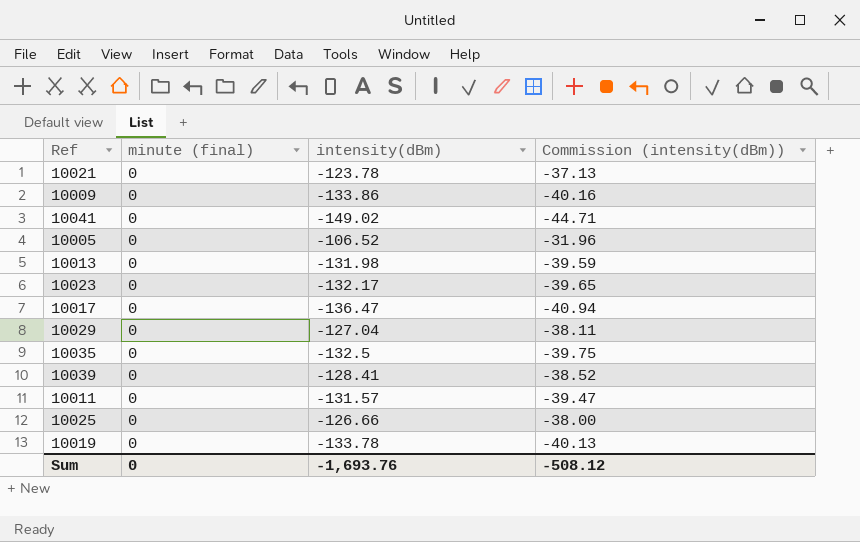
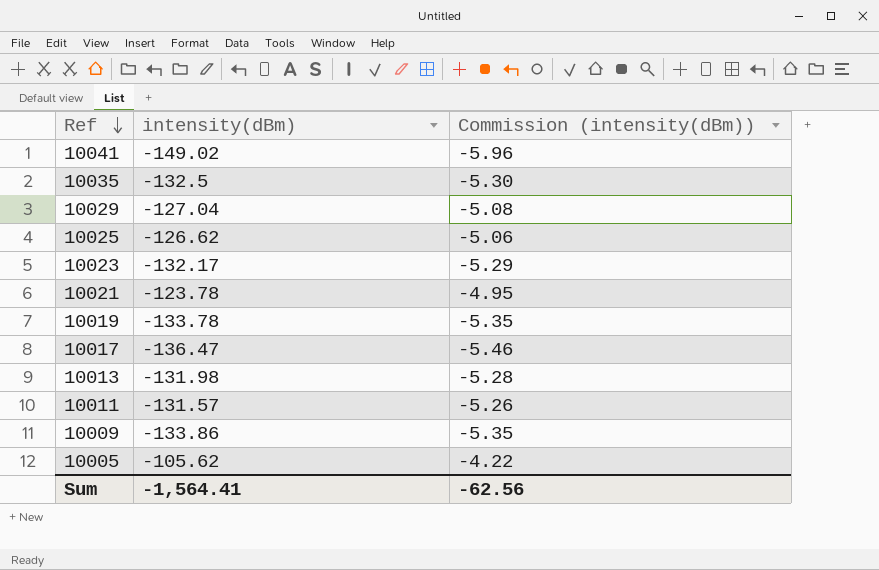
row order: none -> Ref descending
column minute (final) | position: 2 -> none
column Commission (intensity(dBm)) | formula: [intensity(dBm)] * 0.3 -> [intensity(dBm)] * 0.04
row 10039: 0 | -128.41 | -38.52 -> none
10025 | intensity(dBm): -126.66 -> -126.62
10005 | intensity(dBm): -106.52 -> -105.62
Sum | intensity(dBm): -1,693.76 -> -1,564.41
Sum | Commission (intensity(dBm)): -508.12 -> -62.56

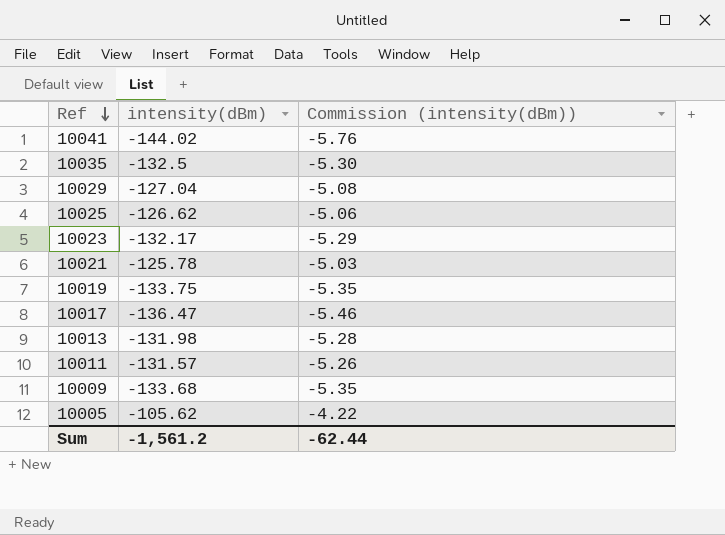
10041 | intensity(dBm): -149.02 -> -144.02
10041 | Commission (intensity(dBm)): -5.96 -> -5.76
10021 | intensity(dBm): -123.78 -> -125.78
10021 | Commission (intensity(dBm)): -4.95 -> -5.03
10019 | intensity(dBm): -133.78 -> -133.75
10009 | intensity(dBm): -133.86 -> -133.68
Sum | intensity(dBm): -1,564.41 -> -1,561.2
Sum | Commission (intensity(dBm)): -62.56 -> -62.44

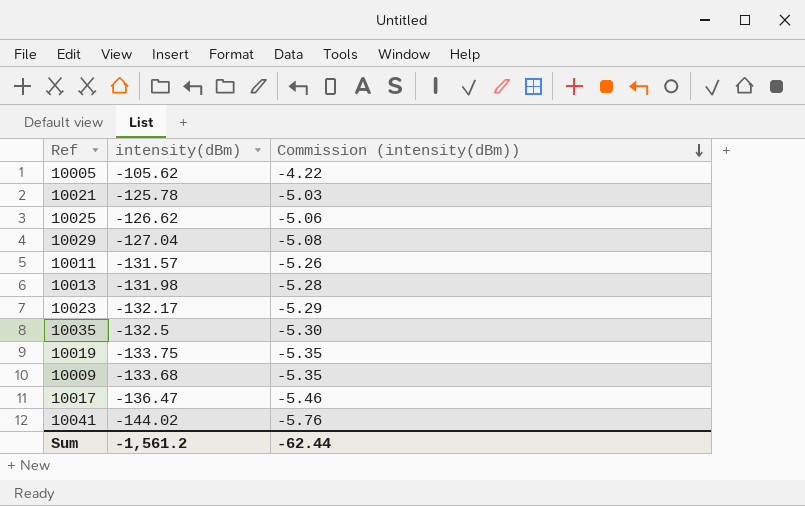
row order: Ref descending -> Commission (intensity(dBm)) descending

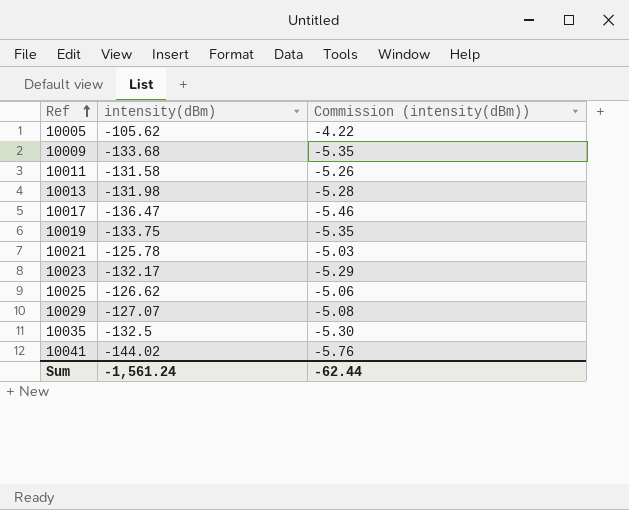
row order: Commission (intensity(dBm)) descending -> Ref ascending
10011 | intensity(dBm): -131.57 -> -131.58
10029 | intensity(dBm): -127.04 -> -127.07
Sum | intensity(dBm): -1,561.2 -> -1,561.24

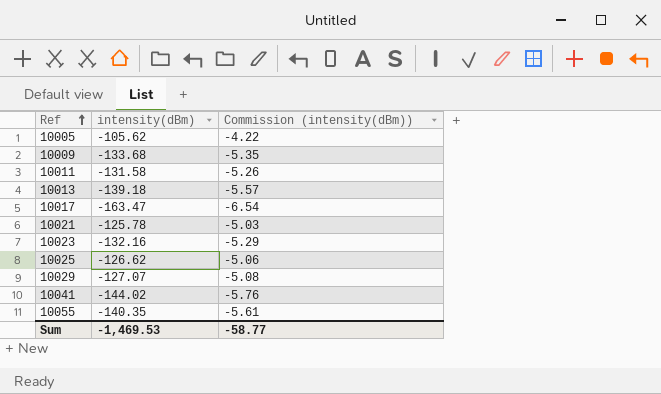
row 10019: -133.75 | -5.35 -> none
row 10035: -132.5 | -5.30 -> none
10013 | intensity(dBm): -131.98 -> -139.18
10013 | Commission (intensity(dBm)): -5.28 -> -5.57
10017 | intensity(dBm): -136.47 -> -163.47
10017 | Commission (intensity(dBm)): -5.46 -> -6.54
10023 | intensity(dBm): -132.17 -> -132.16
row 10055: none -> -140.35 | -5.61
Sum | intensity(dBm): -1,561.24 -> -1,469.53
Sum | Commission (intensity(dBm)): -62.44 -> -58.77

